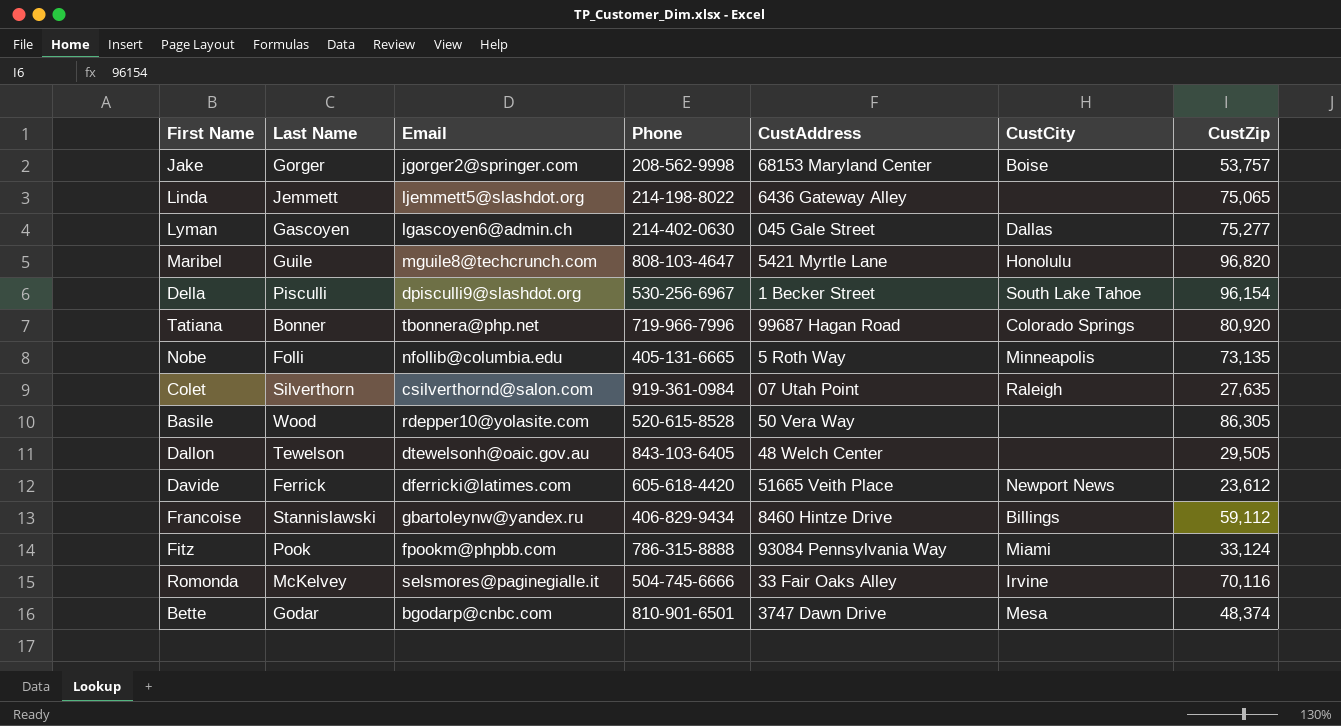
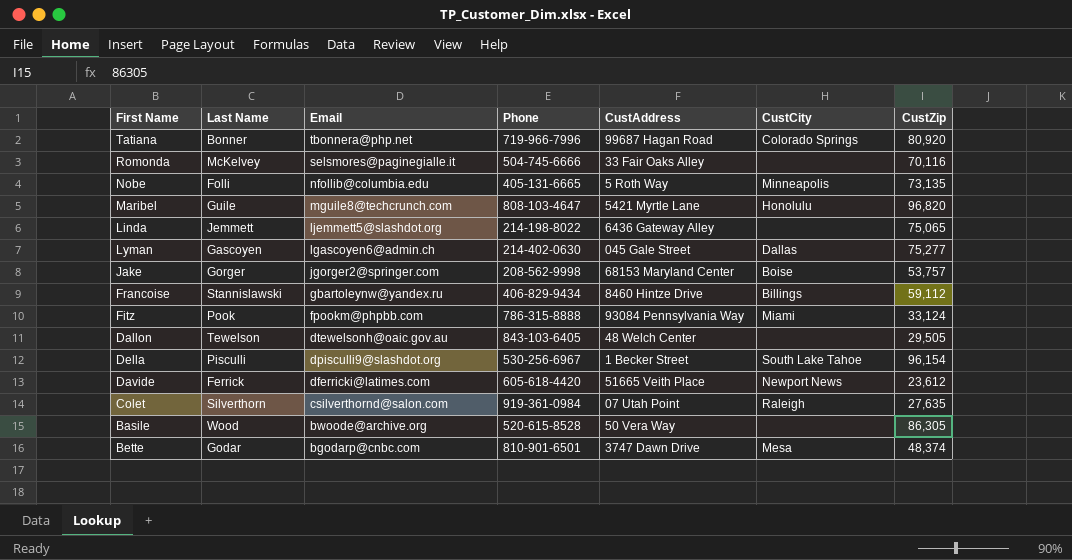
row order: none -> Email descending
Romonda | CustCity: Irvine -> none
Basile | Email: rdepper10@yolasite.com -> bwoode@archive.org

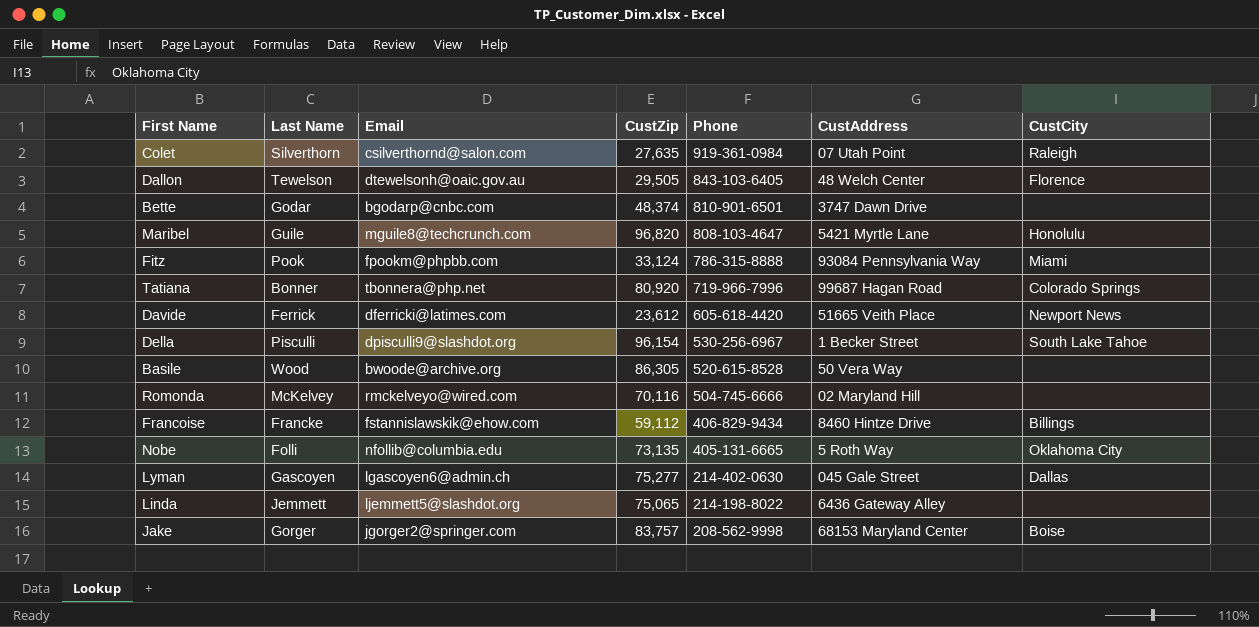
row order: Email descending -> Phone descending
column CustZip | position: 7 -> 4
Dallon | CustCity: none -> Florence
Bette | CustCity: Mesa -> none
Romonda | Email: selsmores@paginegialle.it -> rmckelveyo@wired.com
Romonda | CustAddress: 33 Fair Oaks Alley -> 02 Maryland Hill
Francoise | Last Name: Stannislawski -> Francke
Francoise | Email: gbartoleynw@yandex.ru -> fstannislawskik@ehow.com
Nobe | CustCity: Minneapolis -> Oklahoma City
Jake | CustZip: 53,757 -> 83,757

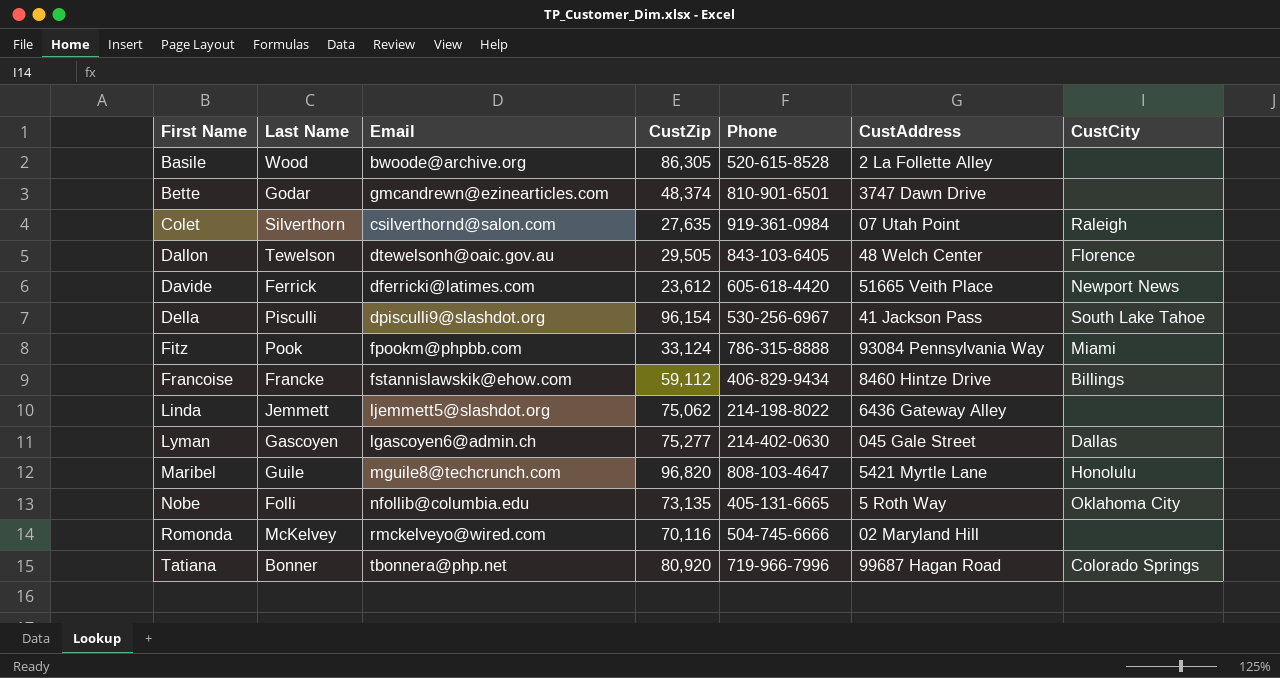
row order: Phone descending -> First Name ascending
row Jake: Gorger | jgorger2@springer.com | 83,757 | 208-562-9998 | 68153 Maryland Center | Boise -> none
Basile | CustAddress: 50 Vera Way -> 2 La Follette Alley
Bette | Email: bgodarp@cnbc.com -> gmcandrewn@ezinearticles.com
Della | CustAddress: 1 Becker Street -> 41 Jackson Pass
Linda | CustZip: 75,065 -> 75,062

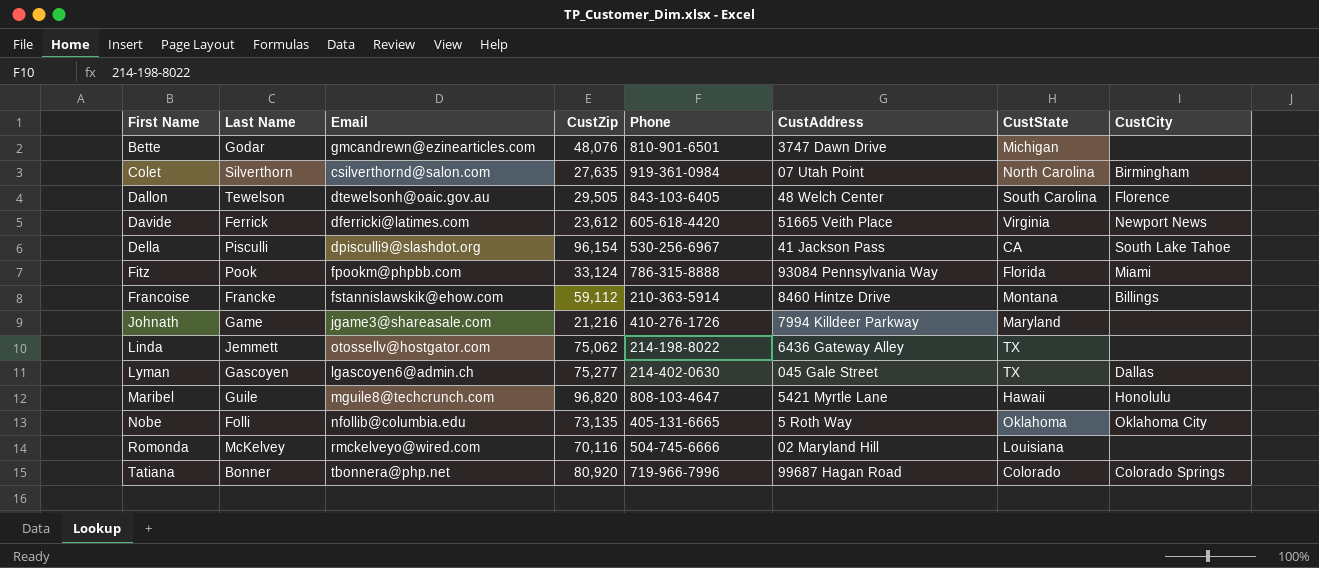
column CustState | position: none -> 7
row Basile: Wood | bwoode@archive.org | 86,305 | 520-615-8528 | 2 La Follette Alley | none -> none
Bette | CustZip: 48,374 -> 48,076
Colet | CustCity: Raleigh -> Birmingham
Francoise | Phone: 406-829-9434 -> 210-363-5914
row Johnath: none -> Game | jgame3@shareasale.com | 21,216 | 410-276-1726 | 7994 Killdeer Parkway | Maryland | none
Linda | Email: ljemmett5@slashdot.org -> otossellv@hostgator.com

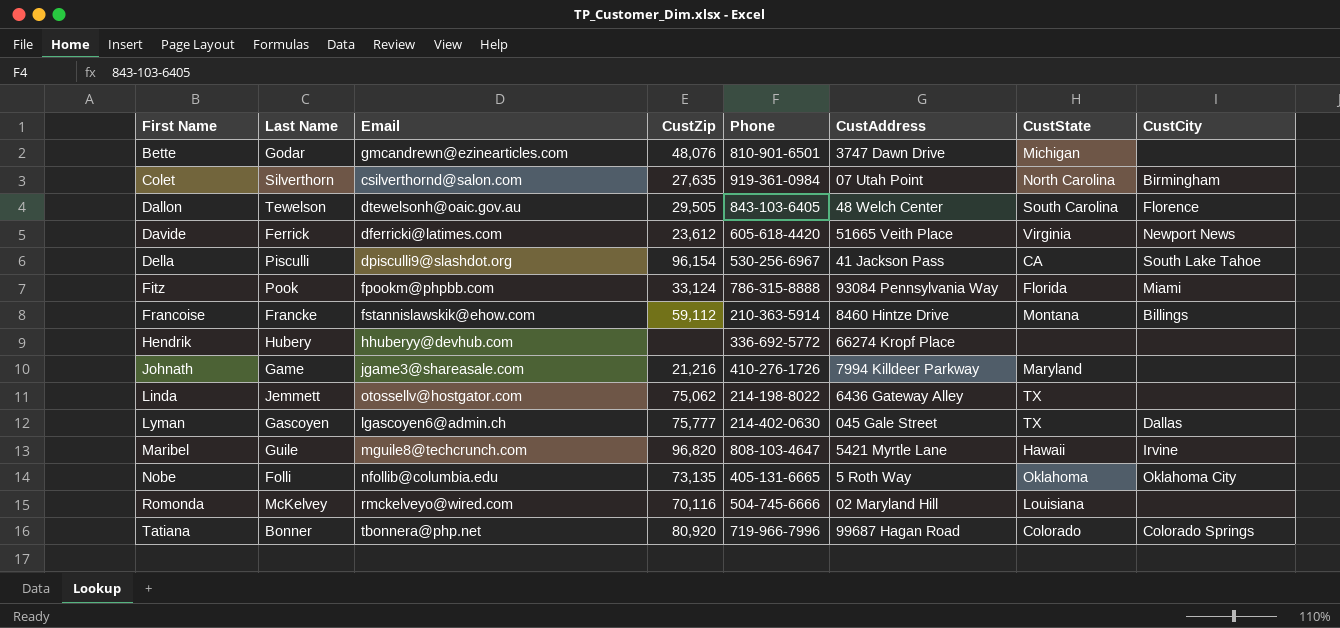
row Hendrik: none -> Hubery | hhuberyy@devhub.com | none | 336-692-5772 | 66274 Kropf Place | none | none
Lyman | CustZip: 75,277 -> 75,777
Maribel | CustCity: Honolulu -> Irvine

